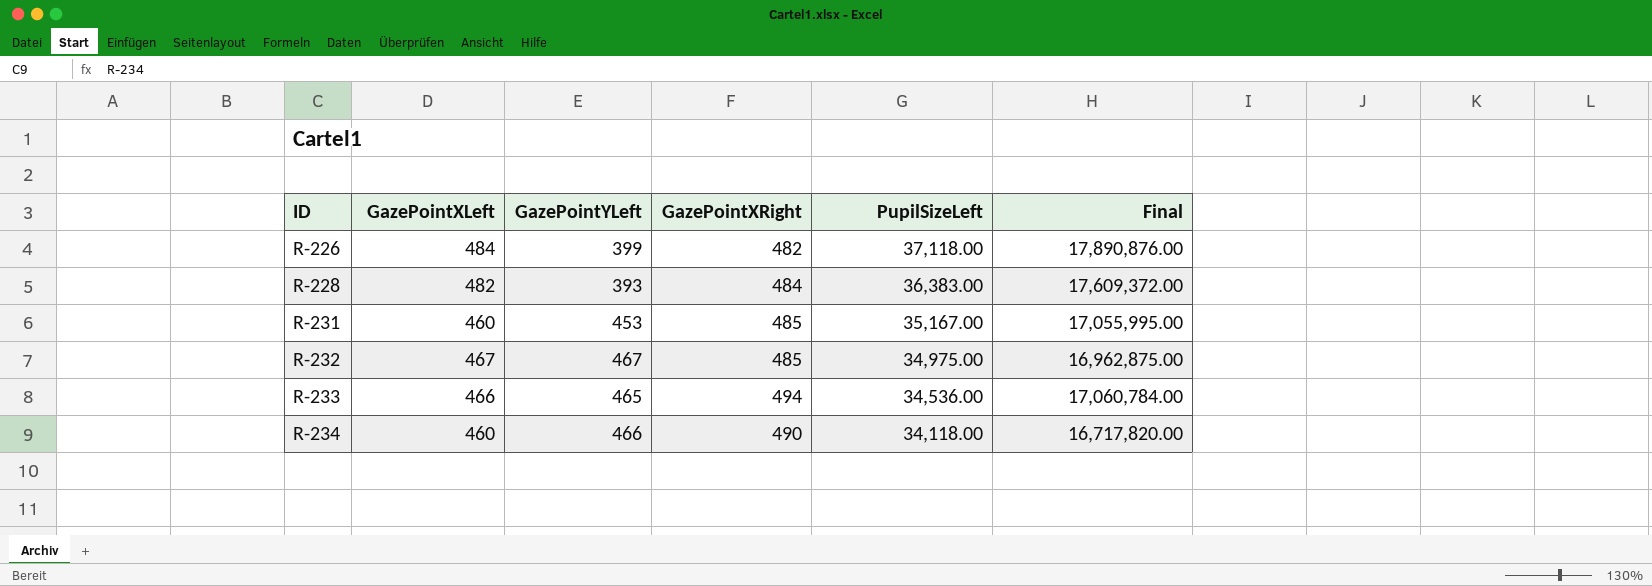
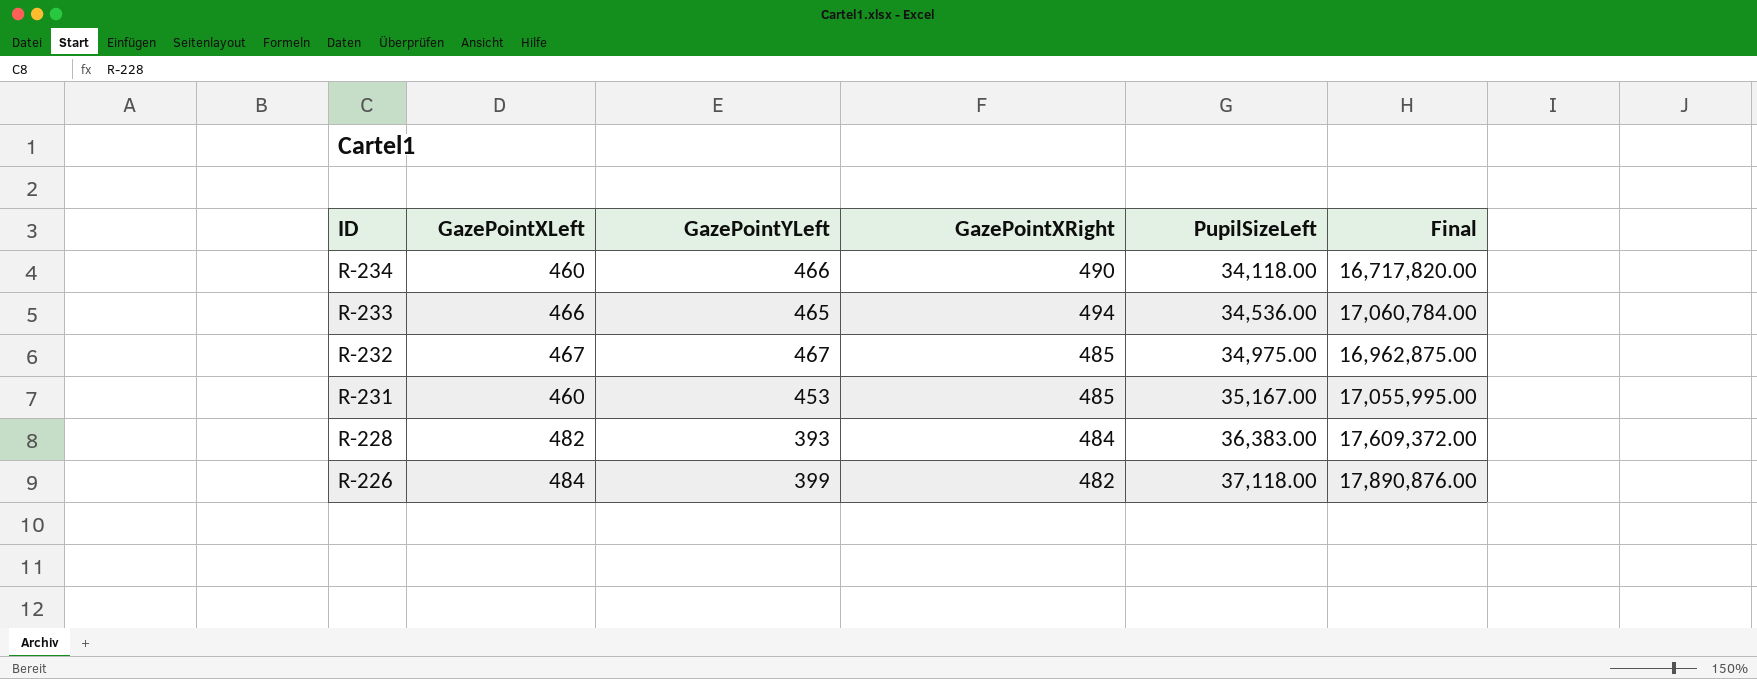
row order: ID ascending -> ID descending

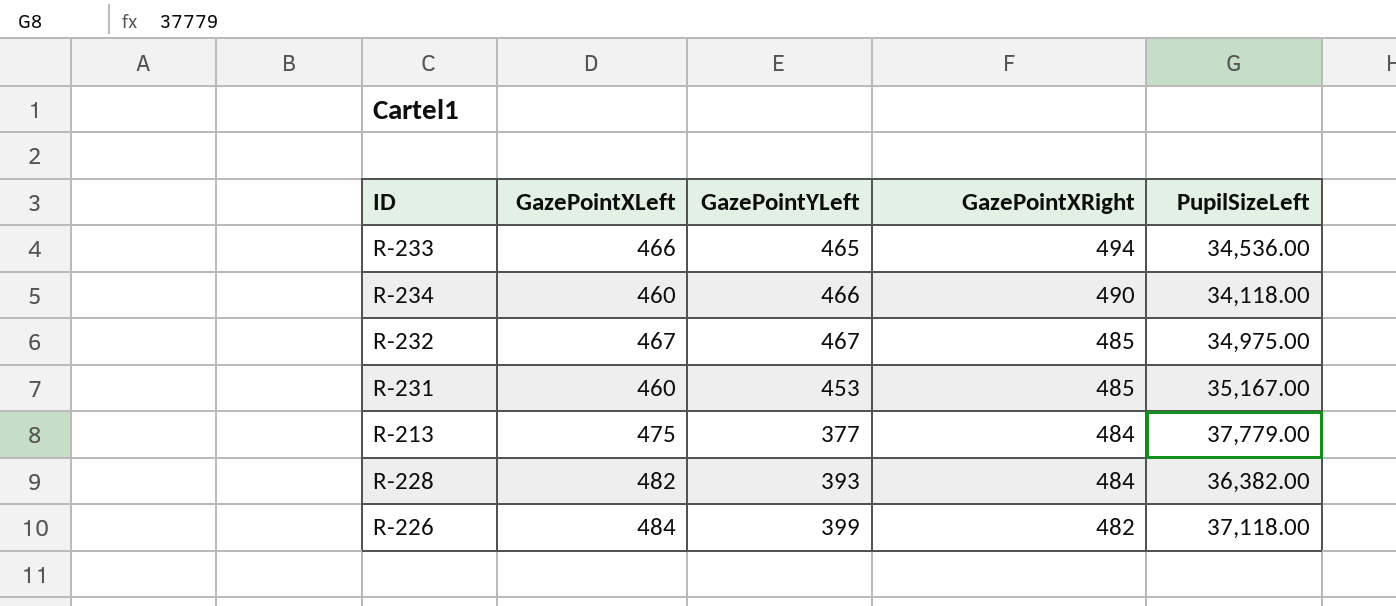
row order: ID descending -> GazePointXRight descending
column Final | formula: [GazePointXRight] * [PupilSizeLeft] -> none
row R-213: none -> 475 | 377 | 484 | 37,779.00
R-228 | PupilSizeLeft: 36,383.00 -> 36,382.00

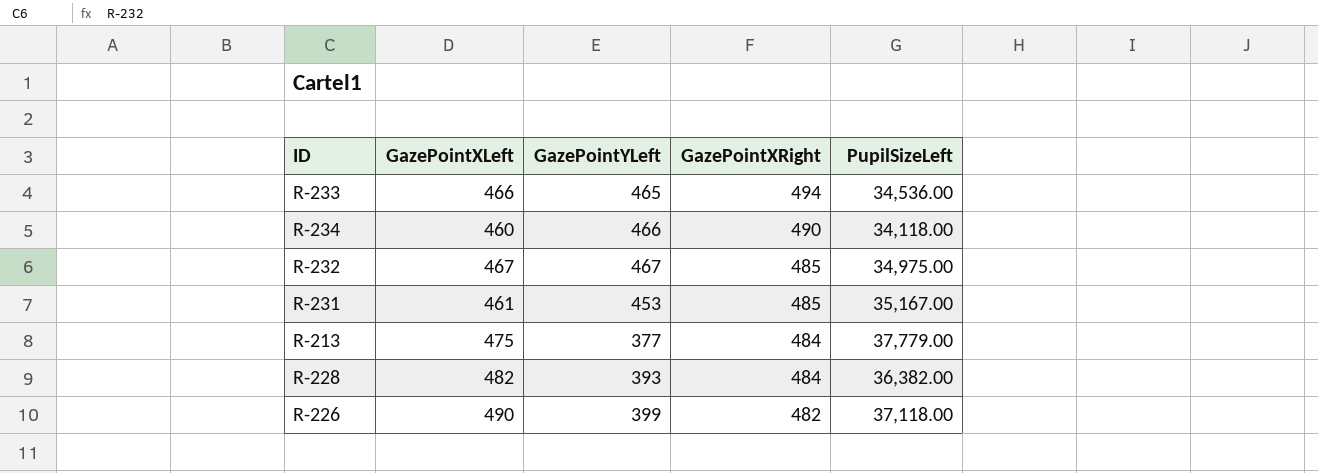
R-231 | GazePointXLeft: 460 -> 461
R-226 | GazePointXLeft: 484 -> 490

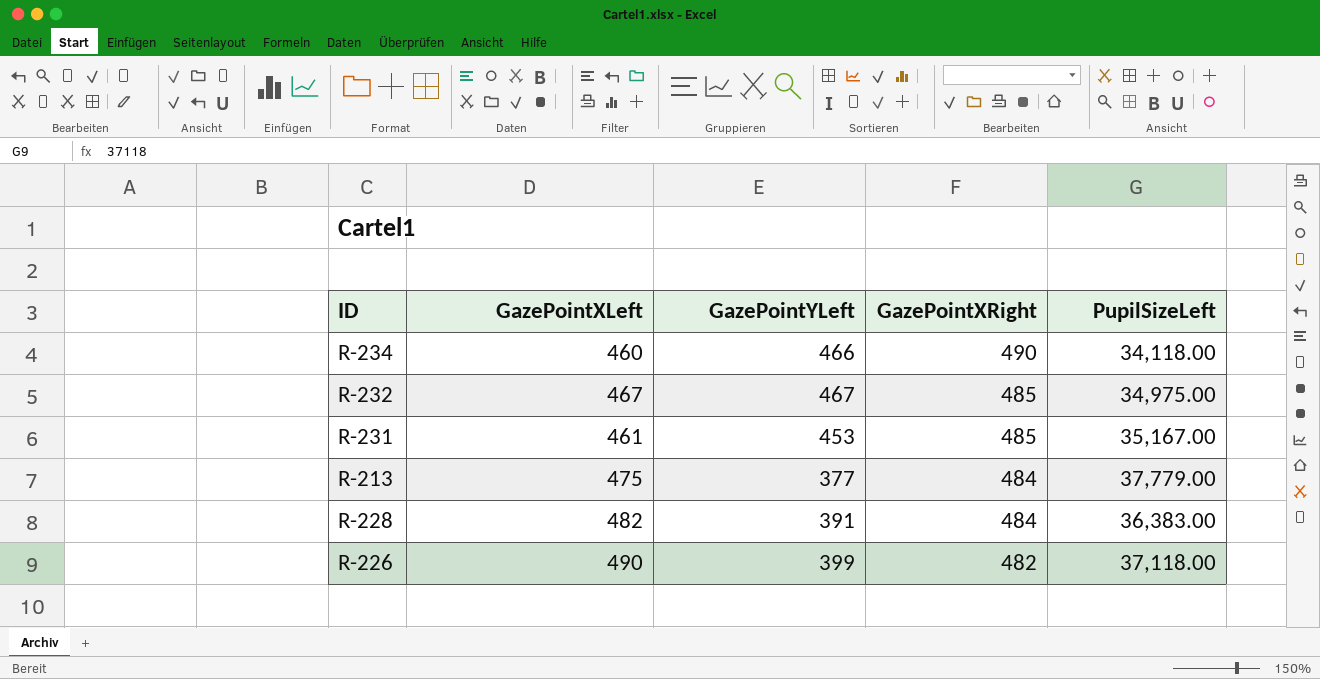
row R-233: 466 | 465 | 494 | 34,536.00 -> none
R-228 | GazePointYLeft: 393 -> 391
R-228 | PupilSizeLeft: 36,382.00 -> 36,383.00

